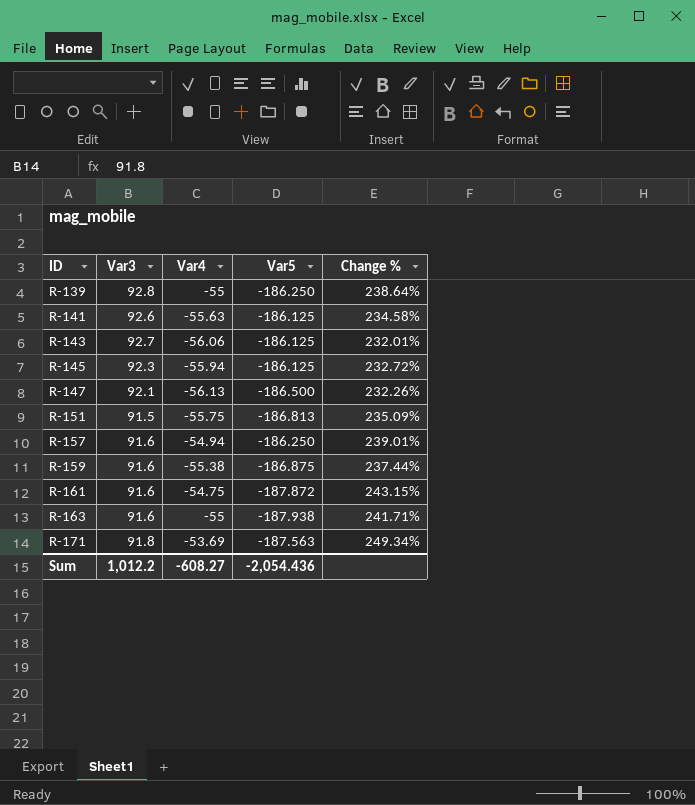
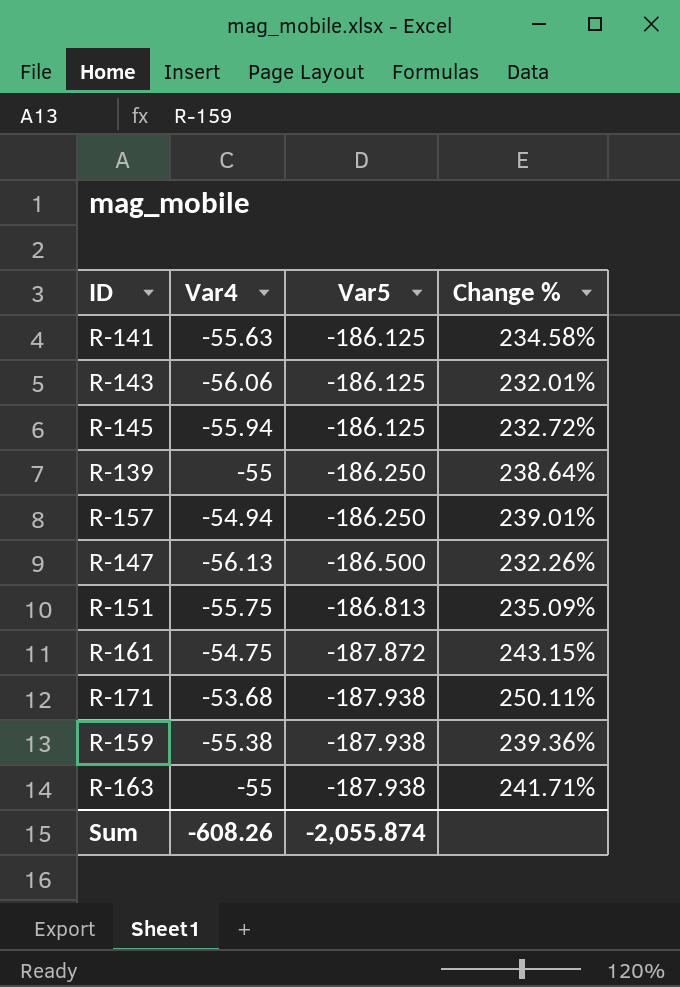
row order: ID ascending -> Var5 descending
column Var3 | position: 2 -> none
R-171 | Var4: -53.69 -> -53.68
R-171 | Var5: -187.563 -> -187.938
R-171 | Change %: 249.34% -> 250.11%
R-159 | Var5: -186.875 -> -187.938
R-159 | Change %: 237.44% -> 239.36%
Sum | Var4: -608.27 -> -608.26
Sum | Var5: -2,054.436 -> -2,055.874

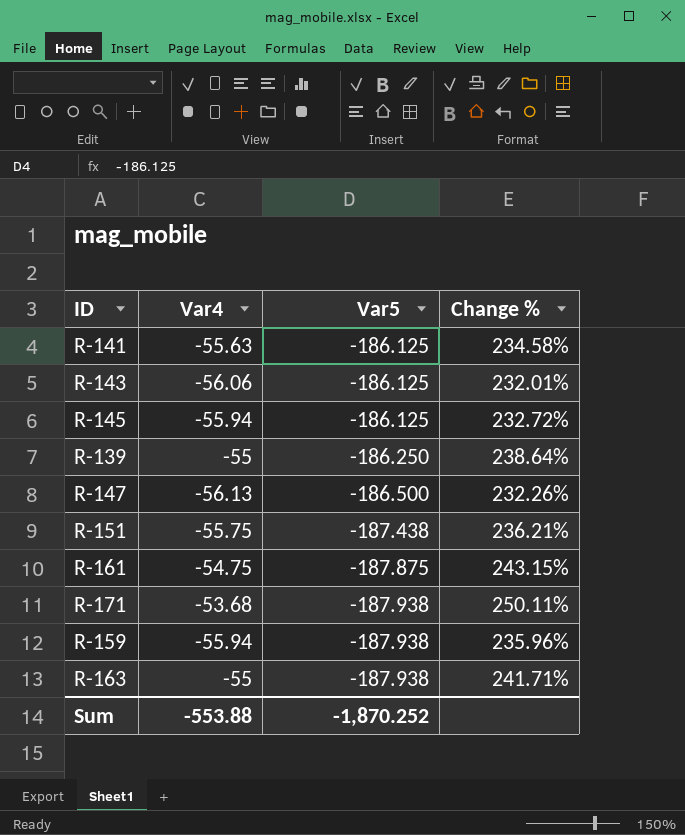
row R-157: -54.94 | -186.250 | 239.01% -> none
R-151 | Var5: -186.813 -> -187.438
R-151 | Change %: 235.09% -> 236.21%
R-161 | Var5: -187.872 -> -187.875
R-159 | Var4: -55.38 -> -55.94
R-159 | Change %: 239.36% -> 235.96%
Sum | Var4: -608.26 -> -553.88
Sum | Var5: -2,055.874 -> -1,870.252

